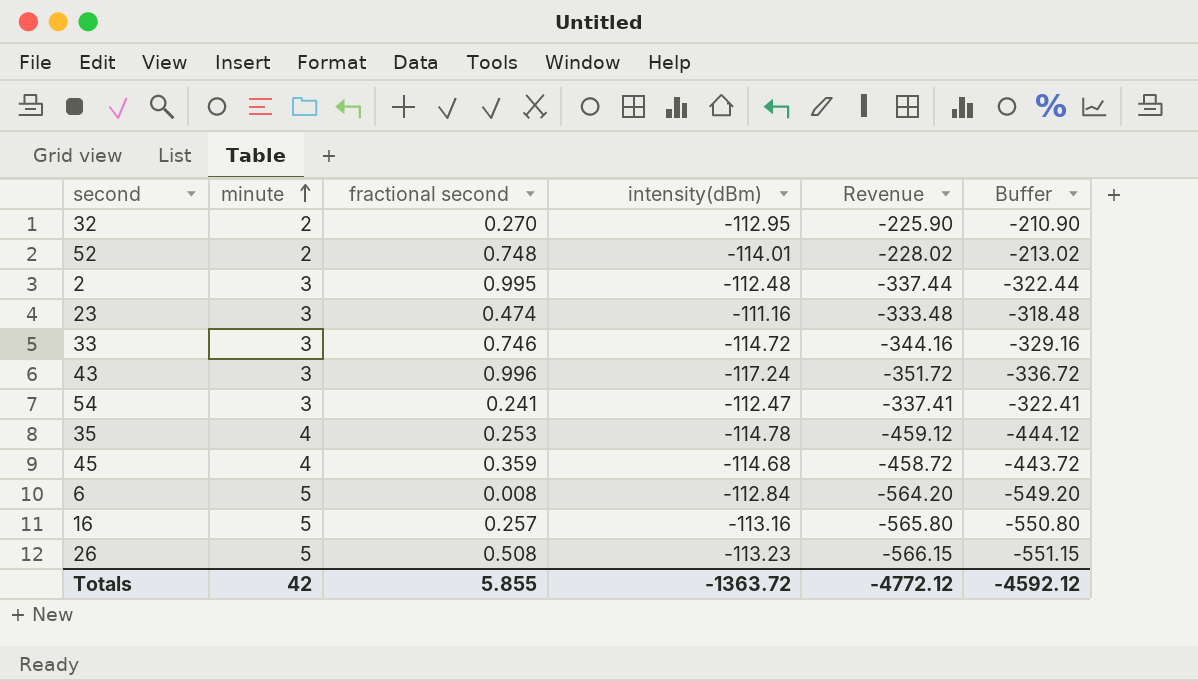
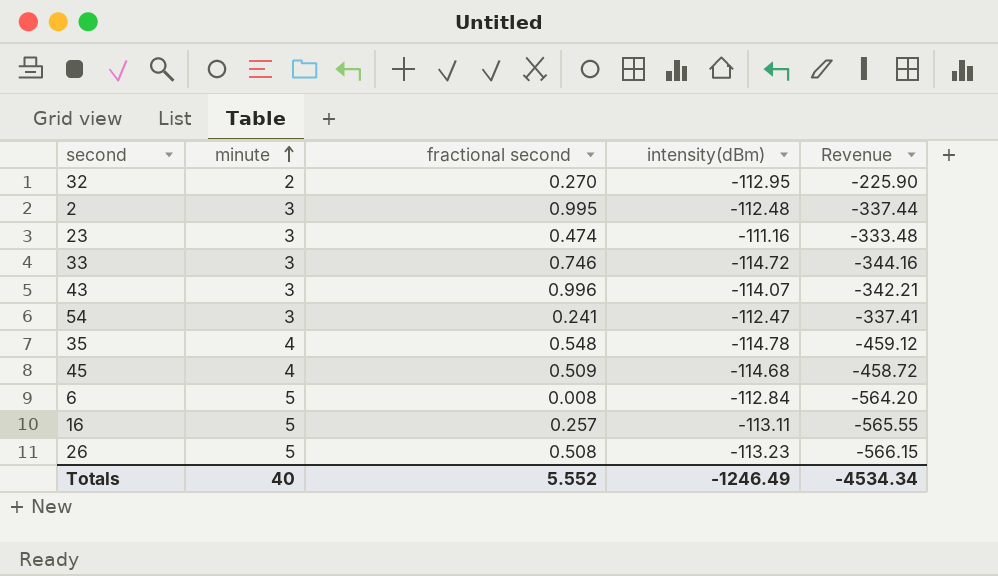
column Buffer | formula: [Revenue] + 15 -> none
row 52: 2 | 0.748 | -114.01 | -228.02 | -213.02 -> none
43 | intensity(dBm): -117.24 -> -114.07
43 | Revenue: -351.72 -> -342.21
35 | fractional second: 0.253 -> 0.548
45 | fractional second: 0.359 -> 0.509
16 | intensity(dBm): -113.16 -> -113.11
16 | Revenue: -565.80 -> -565.55
Totals | minute: 42 -> 40
Totals | fractional second: 5.855 -> 5.552
Totals | intensity(dBm): -1363.72 -> -1246.49
Totals | Revenue: -4772.12 -> -4534.34

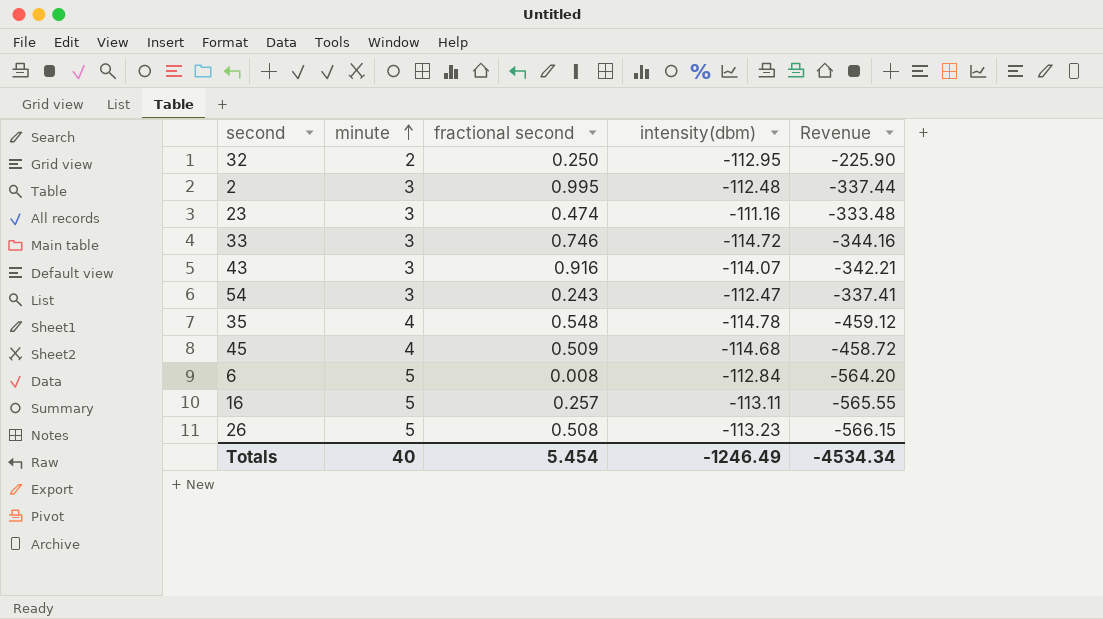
column name: intensity(dBm) -> intensity(dbm)
32 | fractional second: 0.270 -> 0.250
43 | fractional second: 0.996 -> 0.916
54 | fractional second: 0.241 -> 0.243
Totals | fractional second: 5.552 -> 5.454

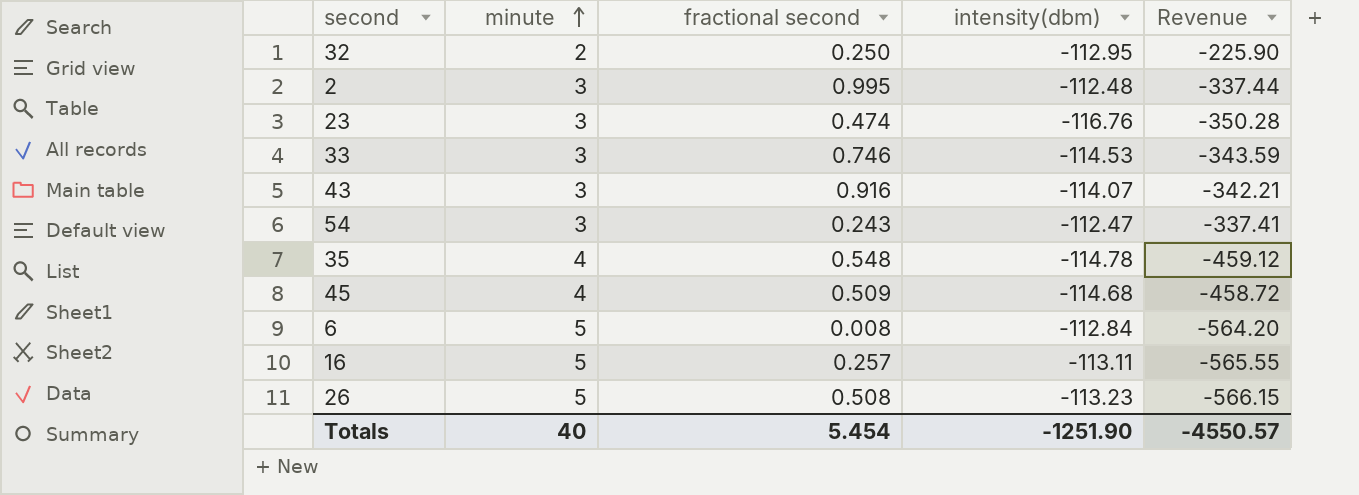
23 | intensity(dbm): -111.16 -> -116.76
23 | Revenue: -333.48 -> -350.28
33 | intensity(dbm): -114.72 -> -114.53
33 | Revenue: -344.16 -> -343.59
Totals | intensity(dbm): -1246.49 -> -1251.90
Totals | Revenue: -4534.34 -> -4550.57

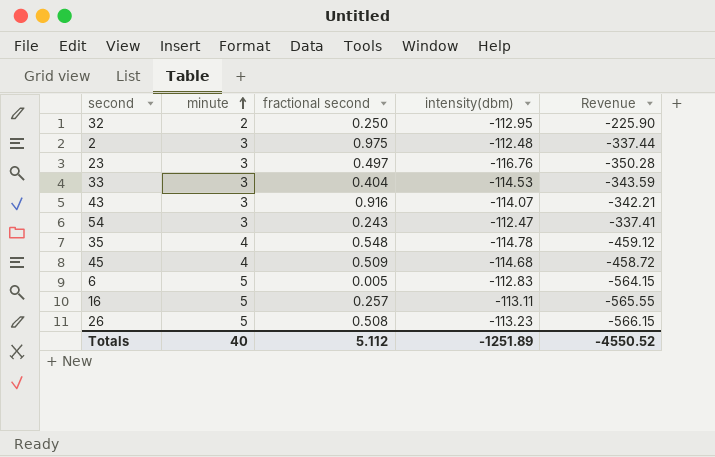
2 | fractional second: 0.995 -> 0.975
23 | fractional second: 0.474 -> 0.497
33 | fractional second: 0.746 -> 0.404
6 | fractional second: 0.008 -> 0.005
6 | intensity(dbm): -112.84 -> -112.83
6 | Revenue: -564.20 -> -564.15
Totals | fractional second: 5.454 -> 5.112
Totals | intensity(dbm): -1251.90 -> -1251.89
Totals | Revenue: -4550.57 -> -4550.52

